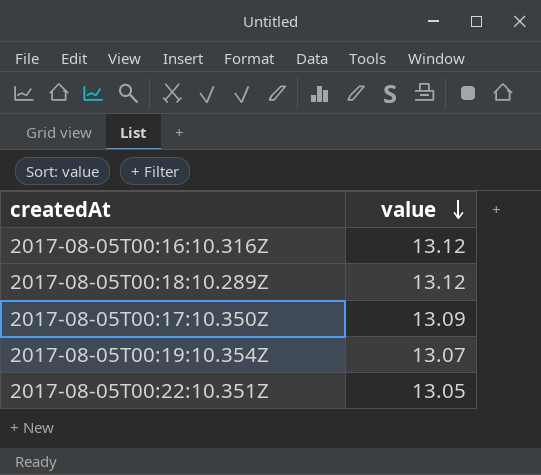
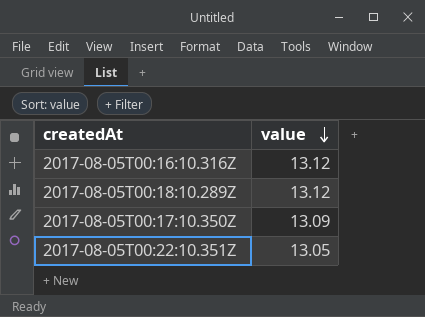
row 2017-08-05T00:19:10.354Z: 13.07 -> none

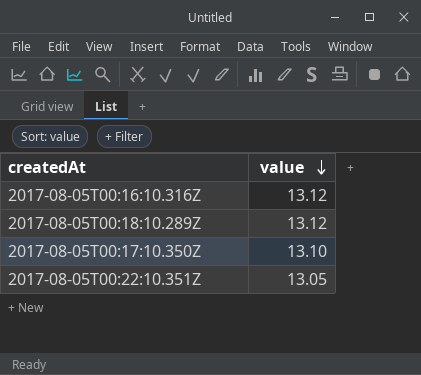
2017-08-05T00:17:10.350Z | value: 13.09 -> 13.10

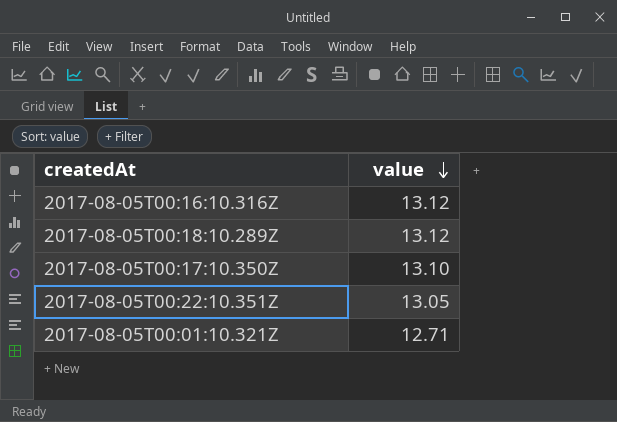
row 2017-08-05T00:01:10.321Z: none -> 12.71

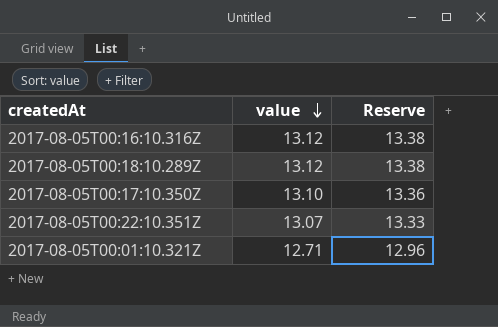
column Reserve | formula: none -> [value] * 1.02
2017-08-05T00:22:10.351Z | value: 13.05 -> 13.07

